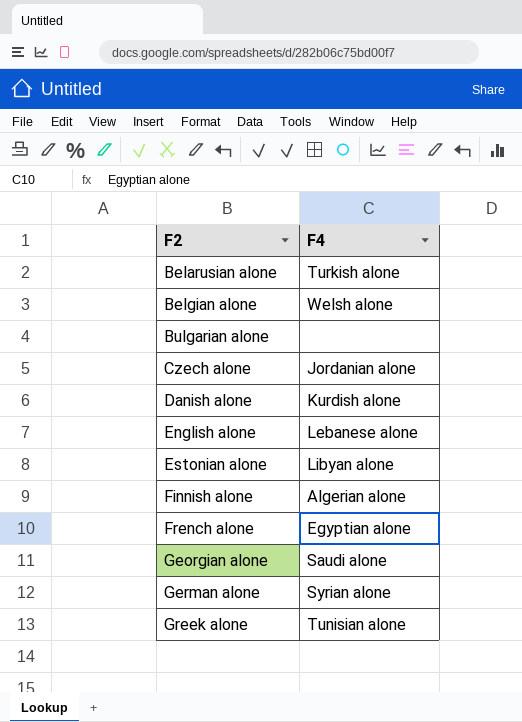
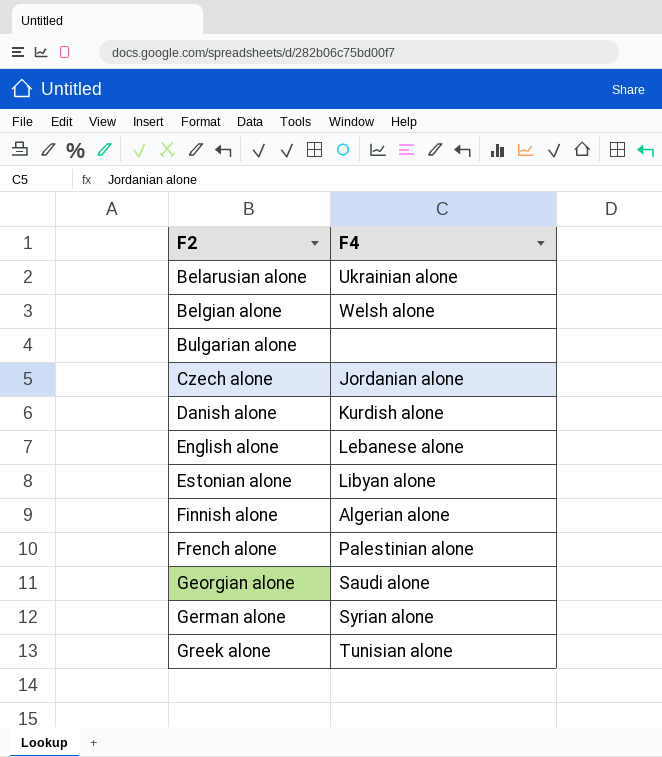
Belarusian alone | F4: Turkish alone -> Ukrainian alone
French alone | F4: Egyptian alone -> Palestinian alone

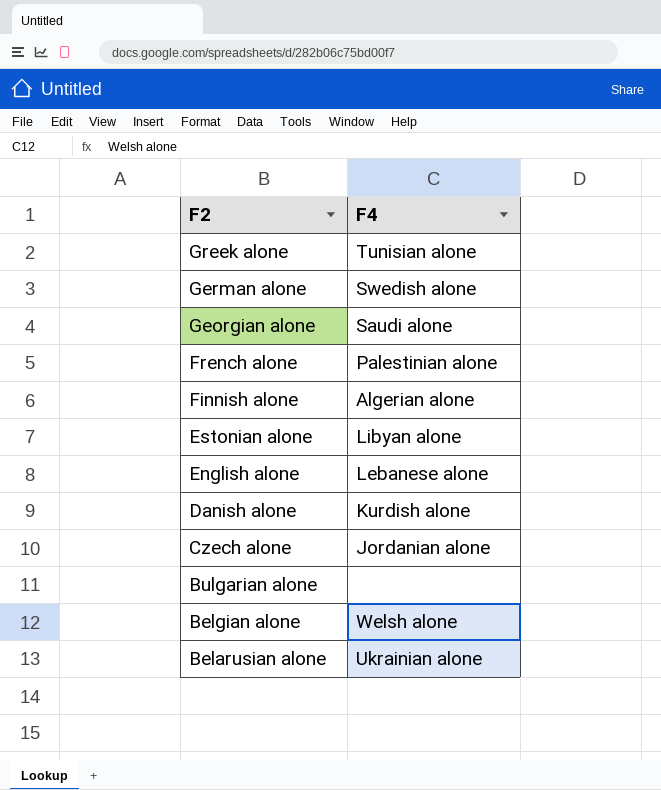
row order: F2 ascending -> F2 descending
German alone | F4: Syrian alone -> Swedish alone

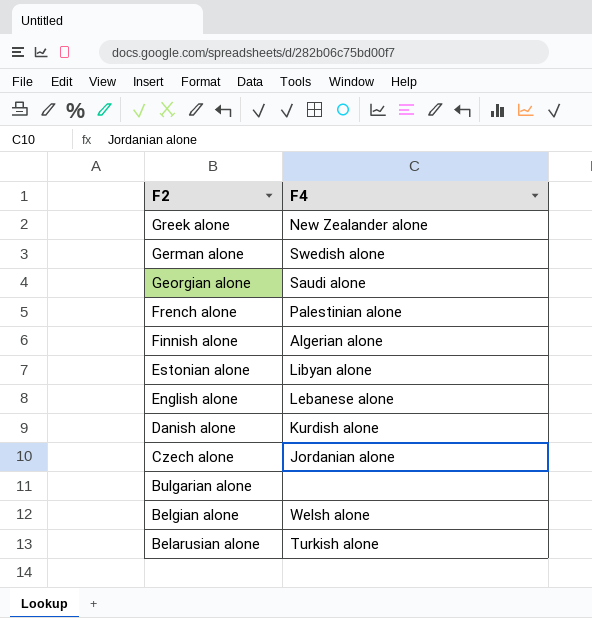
Greek alone | F4: Tunisian alone -> New Zealander alone
Belarusian alone | F4: Ukrainian alone -> Turkish alone

